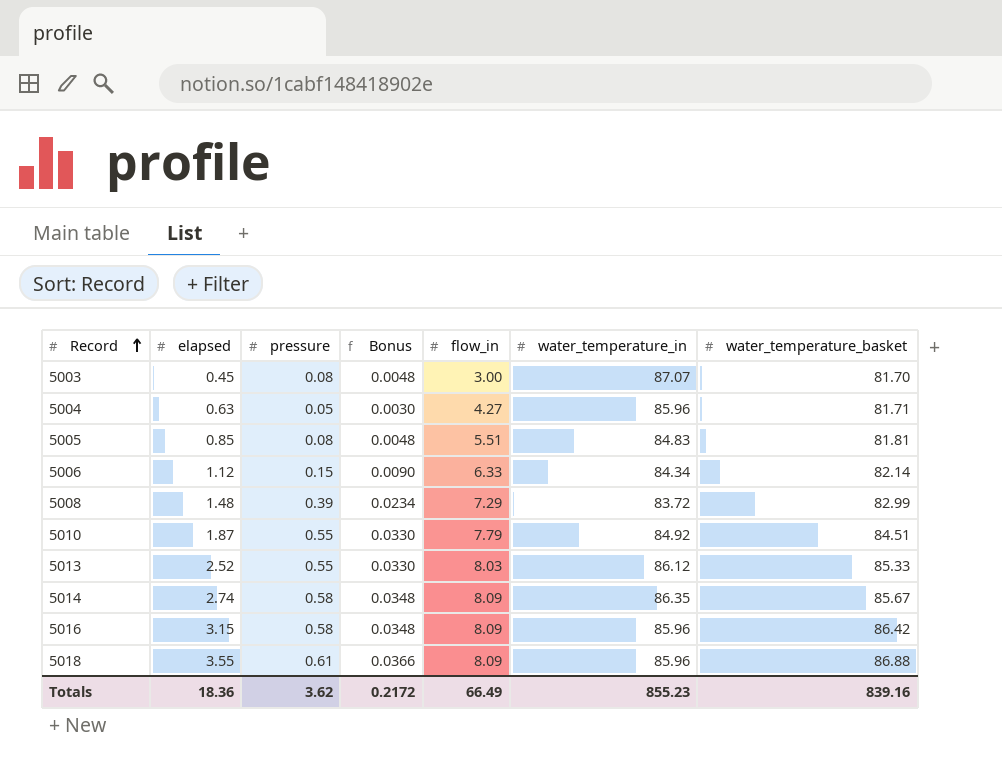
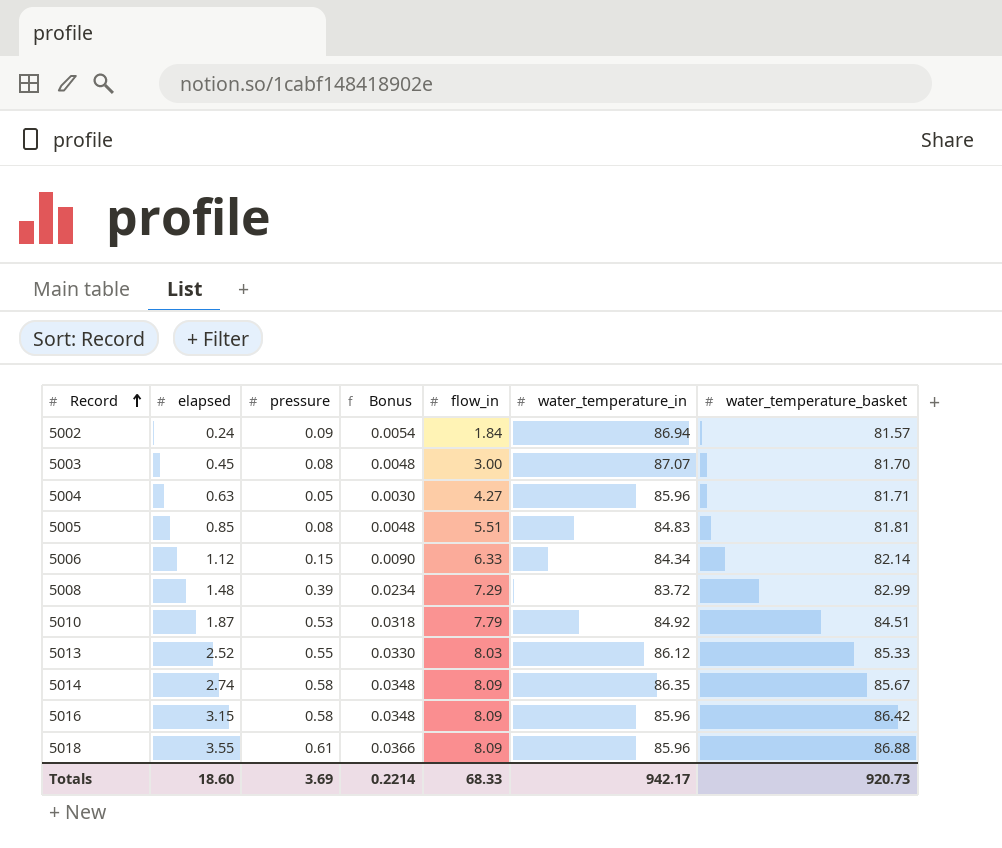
row 5002: none -> 0.24 | 0.09 | 0.0054 | 1.84 | 86.94 | 81.57
5010 | pressure: 0.55 -> 0.53
5010 | Bonus: 0.0330 -> 0.0318
Totals | elapsed: 18.36 -> 18.60
Totals | pressure: 3.62 -> 3.69
Totals | Bonus: 0.2172 -> 0.2214
Totals | flow_in: 66.49 -> 68.33
Totals | water_temperature_in: 855.23 -> 942.17
Totals | water_temperature_basket: 839.16 -> 920.73

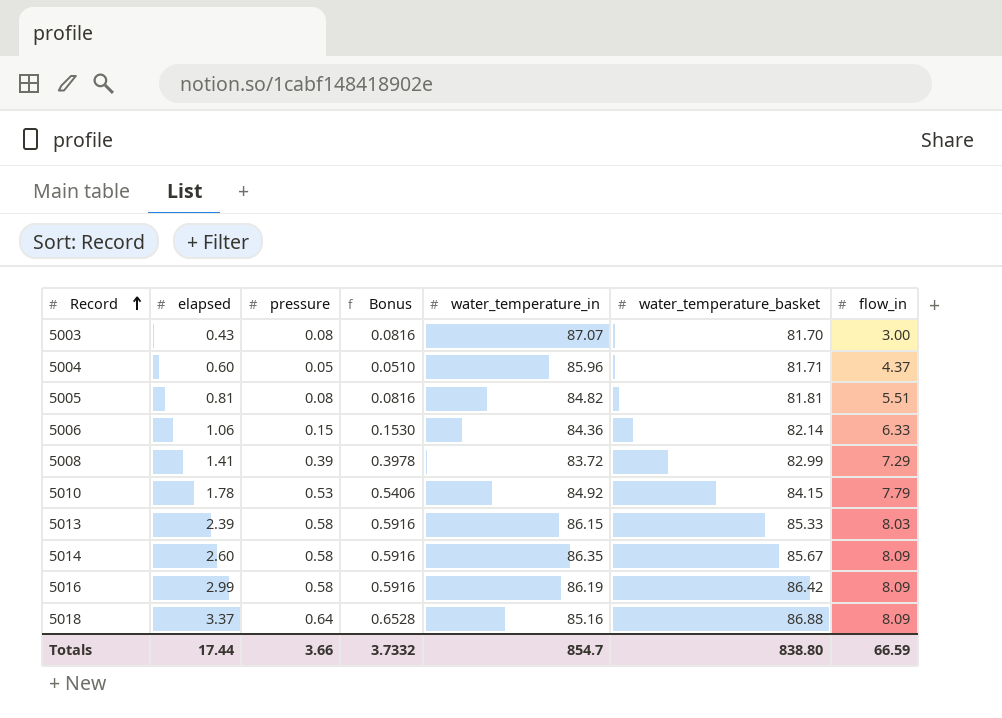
column Bonus | formula: [pressure] * 0.06 -> [pressure] * 1.02
column flow_in | position: 5 -> 7
row 5002: 0.24 | 0.09 | 0.0054 | 1.84 | 86.94 | 81.57 -> none
5003 | elapsed: 0.45 -> 0.43
5004 | elapsed: 0.63 -> 0.60
5004 | flow_in: 4.27 -> 4.37
5005 | elapsed: 0.85 -> 0.81
5005 | water_temperature_in: 84.83 -> 84.82
5006 | elapsed: 1.12 -> 1.06
5006 | water_temperature_in: 84.34 -> 84.36
5008 | elapsed: 1.48 -> 1.41
5010 | elapsed: 1.87 -> 1.78
5010 | water_temperature_basket: 84.51 -> 84.15
5013 | elapsed: 2.52 -> 2.39
5013 | pressure: 0.55 -> 0.58
5013 | water_temperature_in: 86.12 -> 86.15
5014 | elapsed: 2.74 -> 2.60
5016 | elapsed: 3.15 -> 2.99
5016 | water_temperature_in: 85.96 -> 86.19
5018 | elapsed: 3.55 -> 3.37
5018 | pressure: 0.61 -> 0.64
5018 | water_temperature_in: 85.96 -> 85.16
Totals | elapsed: 18.60 -> 17.44
Totals | pressure: 3.69 -> 3.66
Totals | Bonus: 0.2214 -> 3.7332
Totals | water_temperature_in: 942.17 -> 854.7
Totals | water_temperature_basket: 920.73 -> 838.80
Totals | flow_in: 68.33 -> 66.59

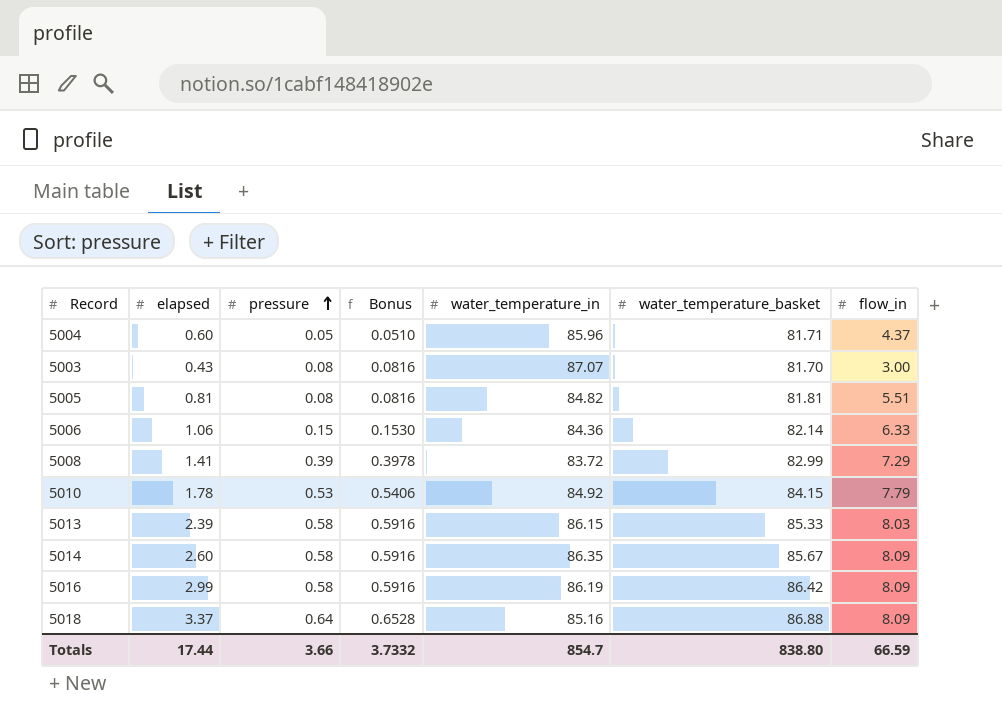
row order: Record ascending -> pressure ascending

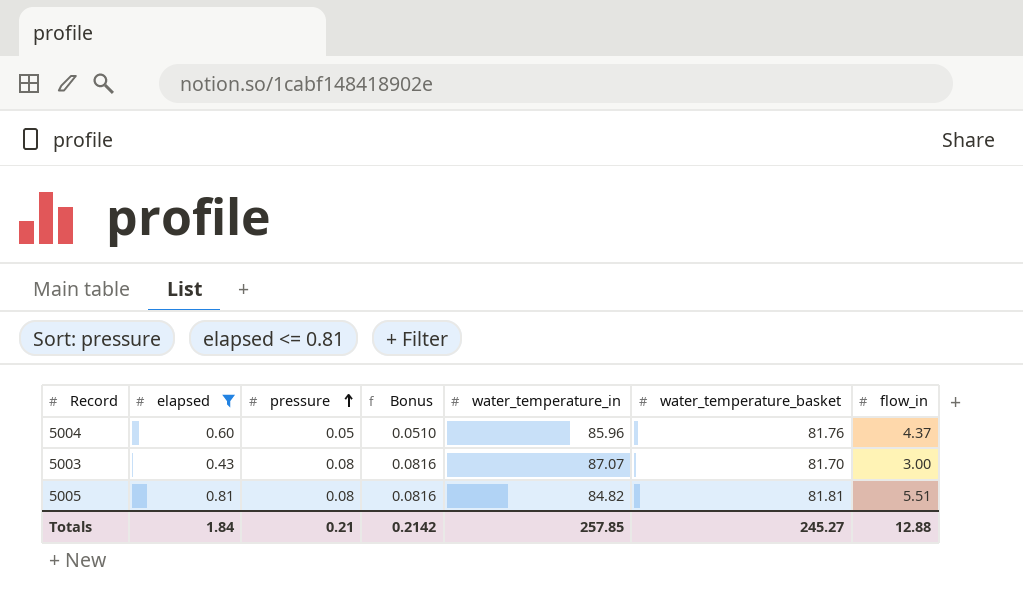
filter: none -> elapsed <= 0.81
5004 | water_temperature_basket: 81.71 -> 81.76
Totals | elapsed: 17.44 -> 1.84
Totals | pressure: 3.66 -> 0.21
Totals | Bonus: 3.7332 -> 0.2142
Totals | water_temperature_in: 854.7 -> 257.85
Totals | water_temperature_basket: 838.80 -> 245.27
Totals | flow_in: 66.59 -> 12.88

